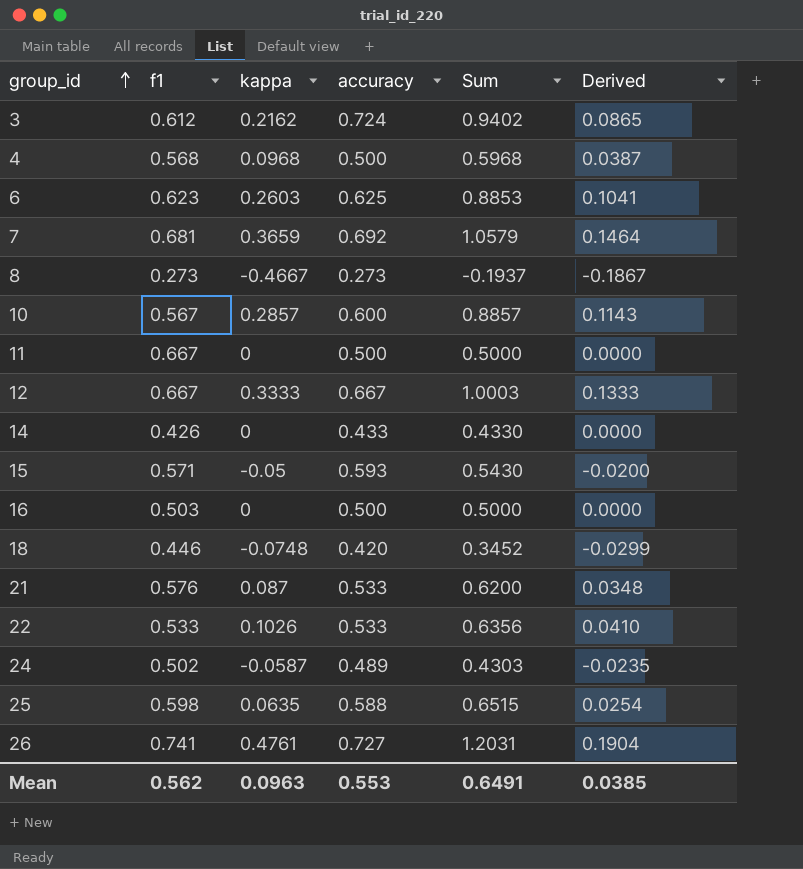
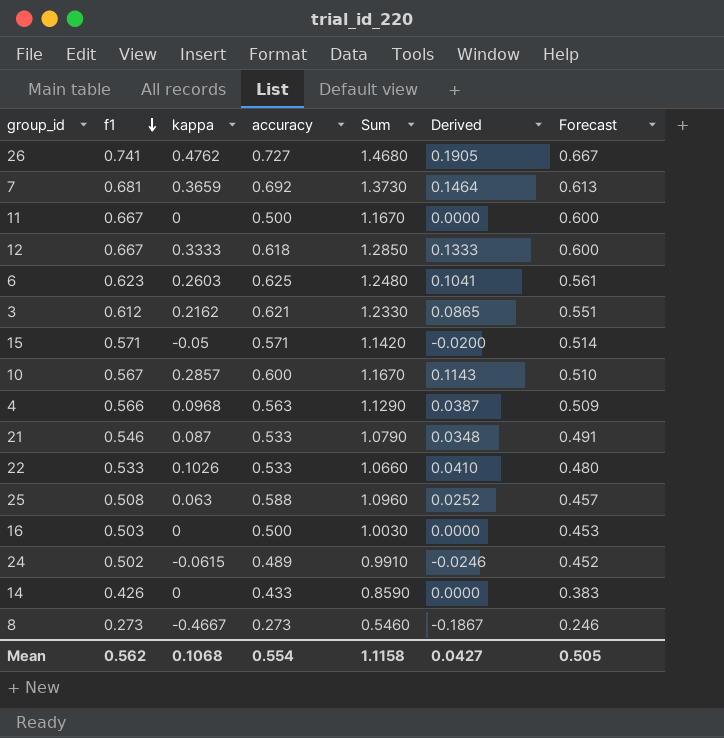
row order: group_id ascending -> f1 descending
column Sum | formula: [kappa] + [accuracy] -> [f1] + [accuracy]
column Forecast | formula: none -> [f1] * 0.9
row 18: 0.446 | -0.0748 | 0.420 | 0.3452 | -0.0299 -> none
26 | kappa: 0.4761 -> 0.4762
26 | Derived: 0.1904 -> 0.1905
12 | accuracy: 0.667 -> 0.618
3 | accuracy: 0.724 -> 0.621
15 | accuracy: 0.593 -> 0.571
4 | f1: 0.568 -> 0.566
4 | accuracy: 0.500 -> 0.563
21 | f1: 0.576 -> 0.546
25 | f1: 0.598 -> 0.508
25 | kappa: 0.0635 -> 0.063
25 | Derived: 0.0254 -> 0.0252
24 | kappa: -0.0587 -> -0.0615
24 | Derived: -0.0235 -> -0.0246
Mean | kappa: 0.0963 -> 0.1068
Mean | accuracy: 0.553 -> 0.554
Mean | Sum: 0.6491 -> 1.1158
Mean | Derived: 0.0385 -> 0.0427

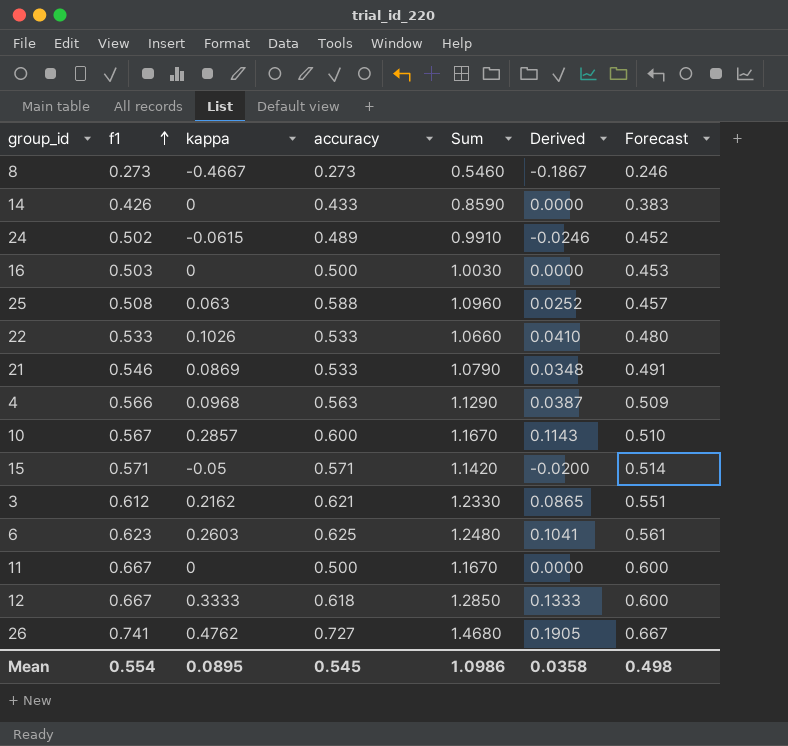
row order: f1 descending -> f1 ascending
row 7: 0.681 | 0.3659 | 0.692 | 1.3730 | 0.1464 | 0.613 -> none
21 | kappa: 0.087 -> 0.0869
Mean | f1: 0.562 -> 0.554
Mean | kappa: 0.1068 -> 0.0895
Mean | accuracy: 0.554 -> 0.545
Mean | Sum: 1.1158 -> 1.0986
Mean | Derived: 0.0427 -> 0.0358
Mean | Forecast: 0.505 -> 0.498

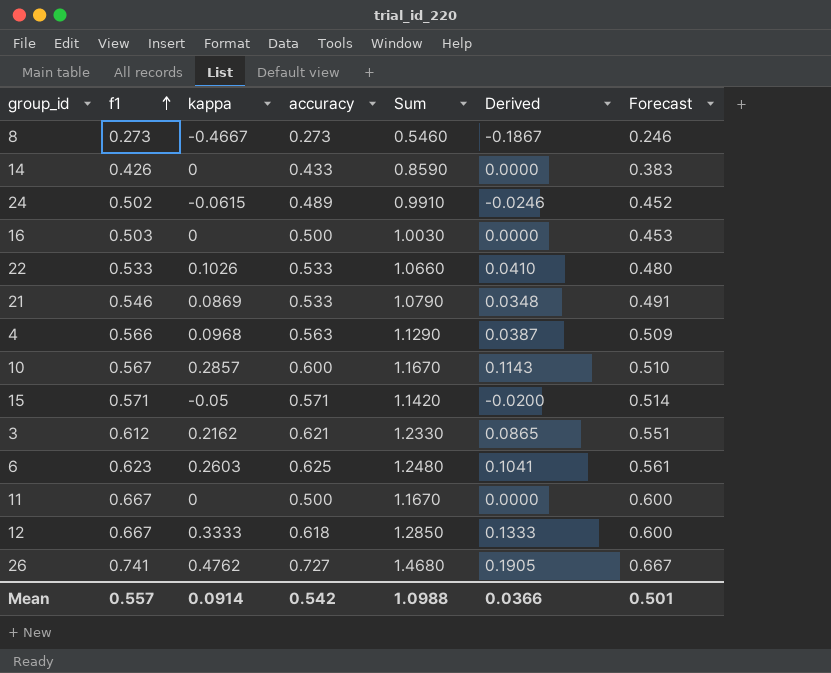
row 25: 0.508 | 0.063 | 0.588 | 1.0960 | 0.0252 | 0.457 -> none
Mean | f1: 0.554 -> 0.557
Mean | kappa: 0.0895 -> 0.0914
Mean | accuracy: 0.545 -> 0.542
Mean | Sum: 1.0986 -> 1.0988
Mean | Derived: 0.0358 -> 0.0366
Mean | Forecast: 0.498 -> 0.501

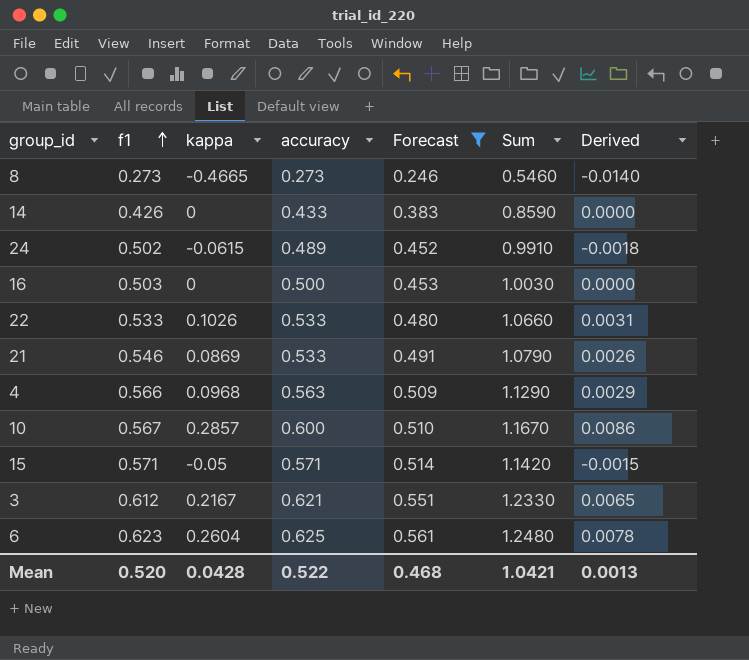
filter: none -> Forecast <= 0.561
column Forecast | position: 7 -> 5
column Derived | formula: [kappa] * 0.4 -> [kappa] * 0.03
8 | kappa: -0.4667 -> -0.4665
3 | kappa: 0.2162 -> 0.2167
6 | kappa: 0.2603 -> 0.2604
Mean | f1: 0.557 -> 0.520
Mean | kappa: 0.0914 -> 0.0428
Mean | accuracy: 0.542 -> 0.522
Mean | Forecast: 0.501 -> 0.468
Mean | Sum: 1.0988 -> 1.0421
Mean | Derived: 0.0366 -> 0.0013

